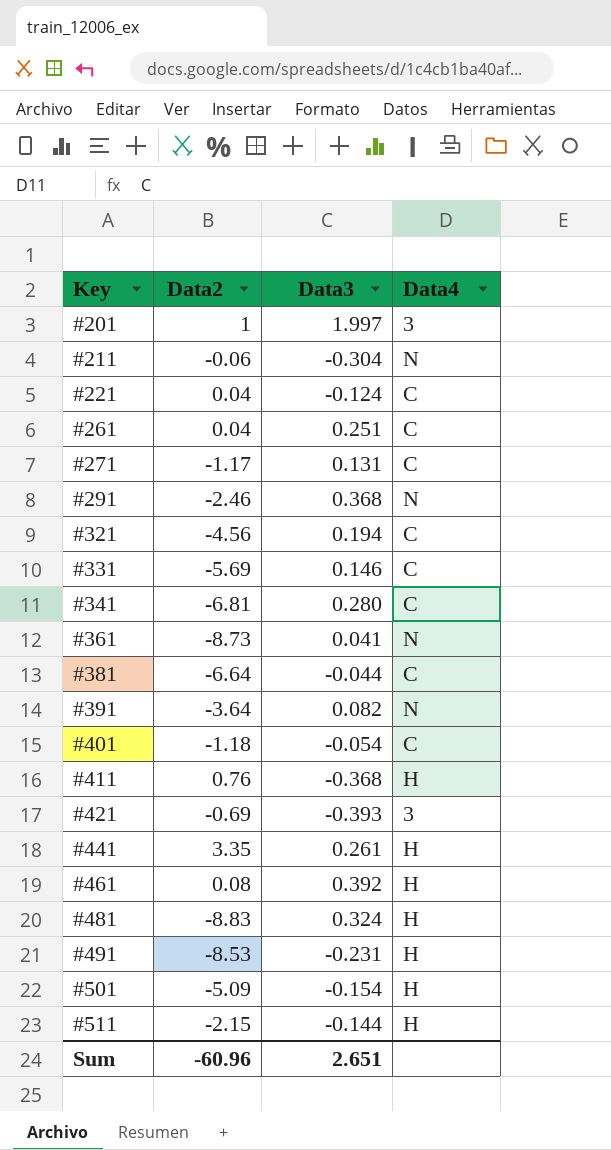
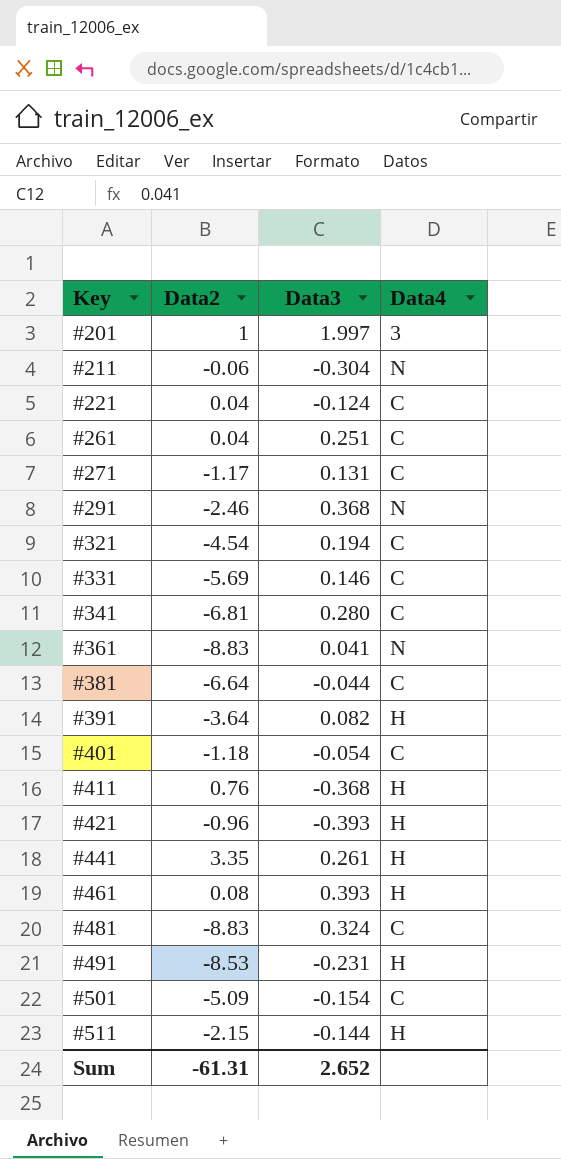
#321 | Data2: -4.56 -> -4.54
#361 | Data2: -8.73 -> -8.83
#391 | Data4: N -> H
#421 | Data2: -0.69 -> -0.96
#421 | Data4: 3 -> H
#461 | Data3: 0.392 -> 0.393
#481 | Data4: H -> C
#501 | Data4: H -> C
Sum | Data2: -60.96 -> -61.31
Sum | Data3: 2.651 -> 2.652

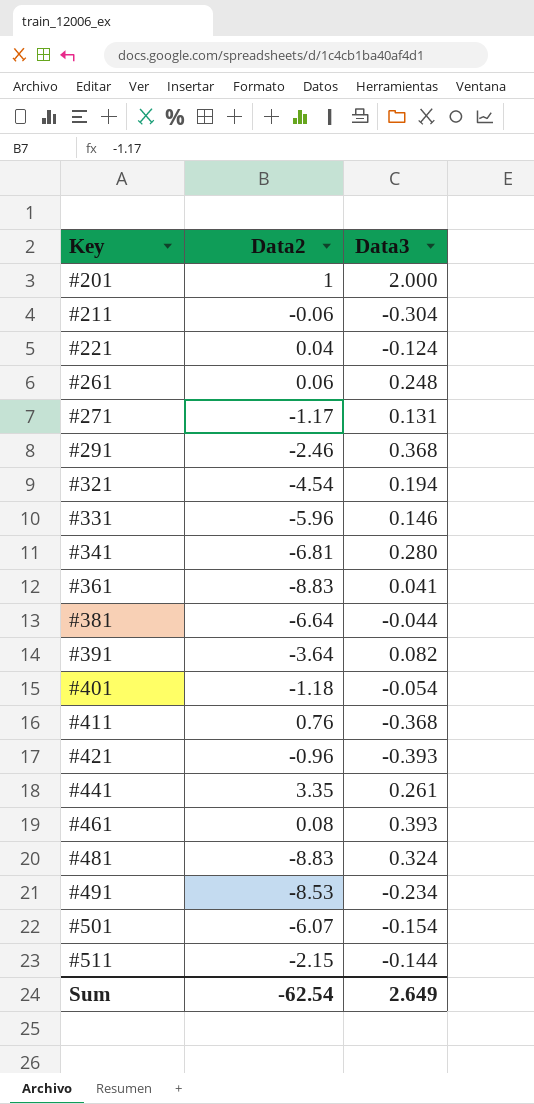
column Data4 | position: 4 -> none
#201 | Data3: 1.997 -> 2.000
#261 | Data2: 0.04 -> 0.06
#261 | Data3: 0.251 -> 0.248
#331 | Data2: -5.69 -> -5.96
#491 | Data3: -0.231 -> -0.234
#501 | Data2: -5.09 -> -6.07
Sum | Data2: -61.31 -> -62.54
Sum | Data3: 2.652 -> 2.649

